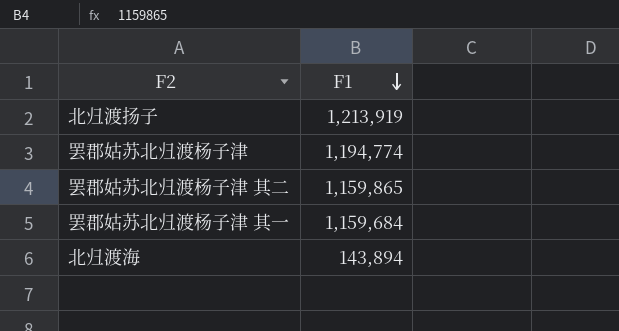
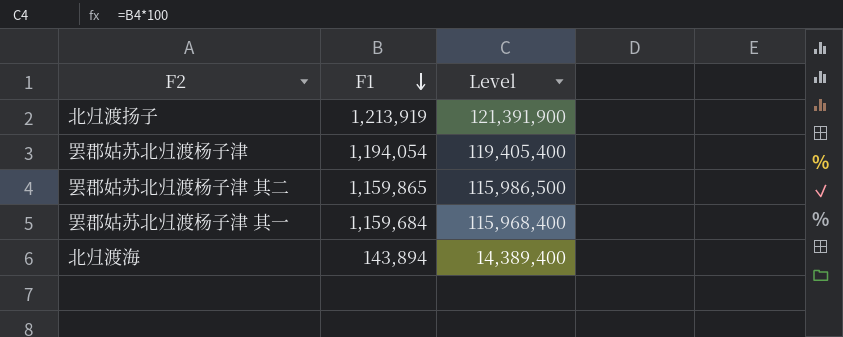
column Level | formula: none -> [F1] * 100
罢郡姑苏北归渡杨子津 | F1: 1,194,774 -> 1,194,054

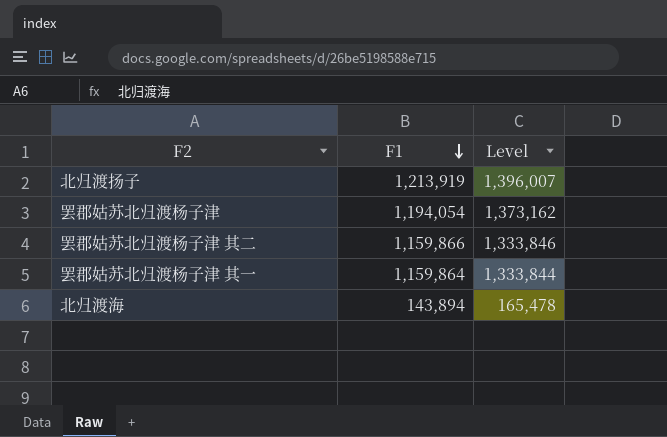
column Level | formula: [F1] * 100 -> [F1] * 1.15
罢郡姑苏北归渡杨子津 其二 | F1: 1,159,865 -> 1,159,866
罢郡姑苏北归渡杨子津 其一 | F1: 1,159,684 -> 1,159,864

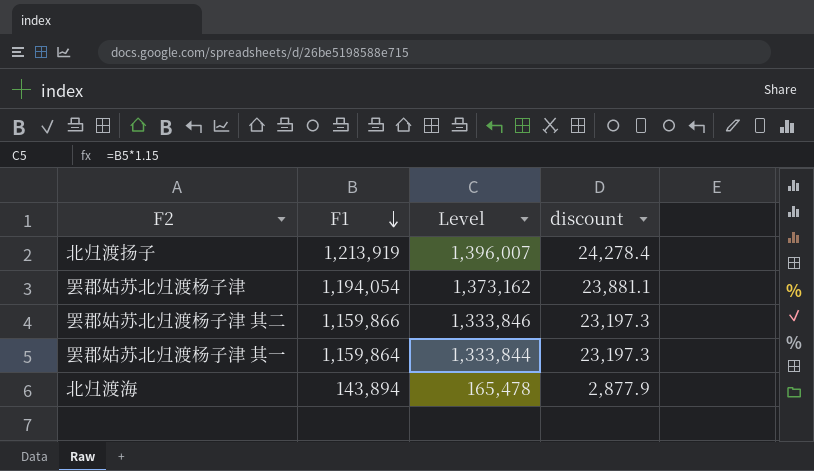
column discount | formula: none -> [F1] * 0.02

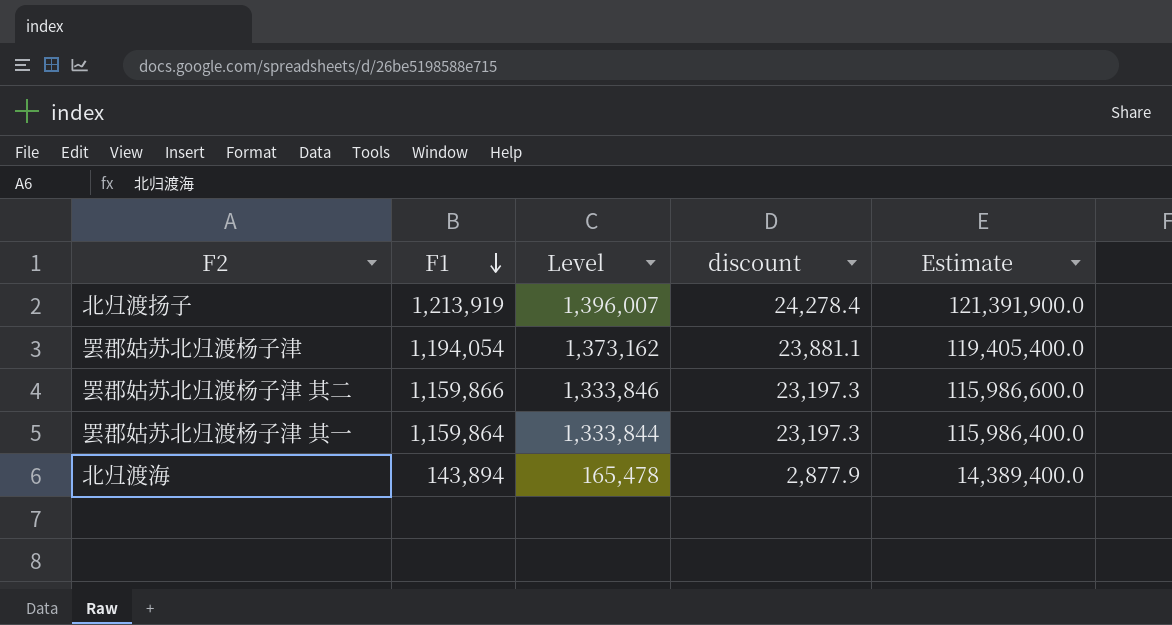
column Estimate | formula: none -> [F1] * 100

